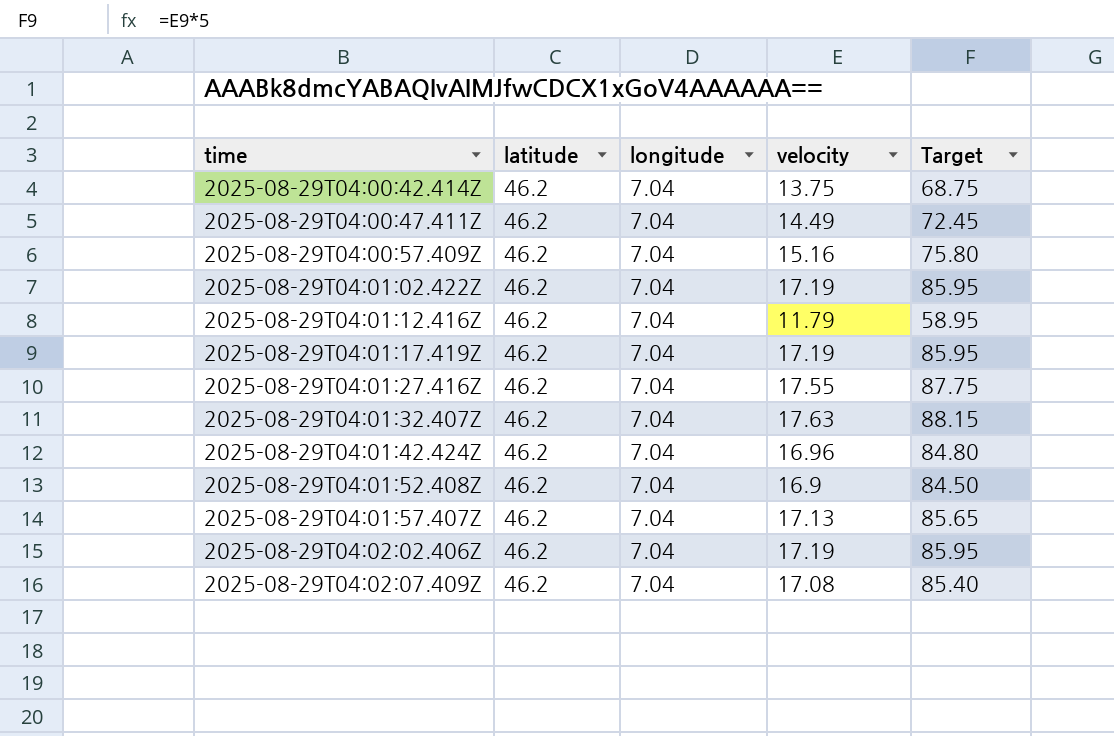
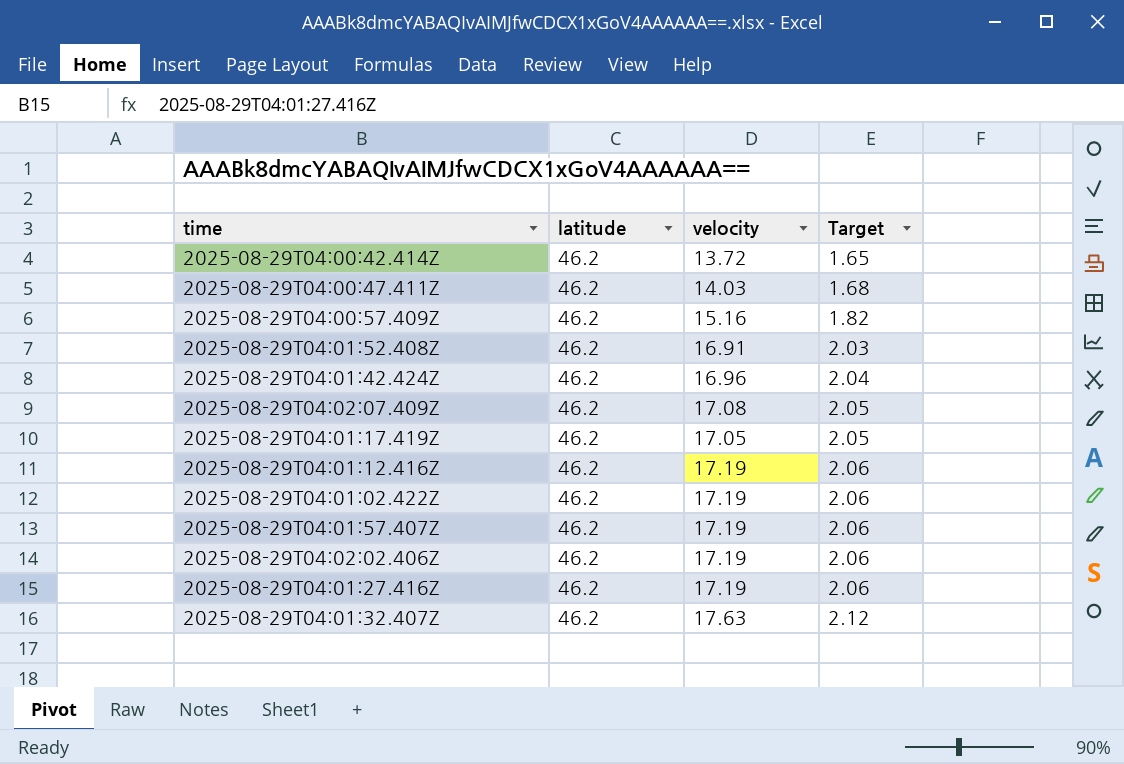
row order: time ascending -> Target ascending
column longitude | position: 3 -> none
column Target | formula: [velocity] * 5 -> [velocity] * 0.12
2025-08-29T04:00:42.414Z | velocity: 13.75 -> 13.72
2025-08-29T04:00:47.411Z | velocity: 14.49 -> 14.03
2025-08-29T04:01:52.408Z | velocity: 16.9 -> 16.91
2025-08-29T04:01:17.419Z | velocity: 17.19 -> 17.05
2025-08-29T04:01:12.416Z | velocity: 11.79 -> 17.19
2025-08-29T04:01:57.407Z | velocity: 17.13 -> 17.19
2025-08-29T04:01:27.416Z | velocity: 17.55 -> 17.19

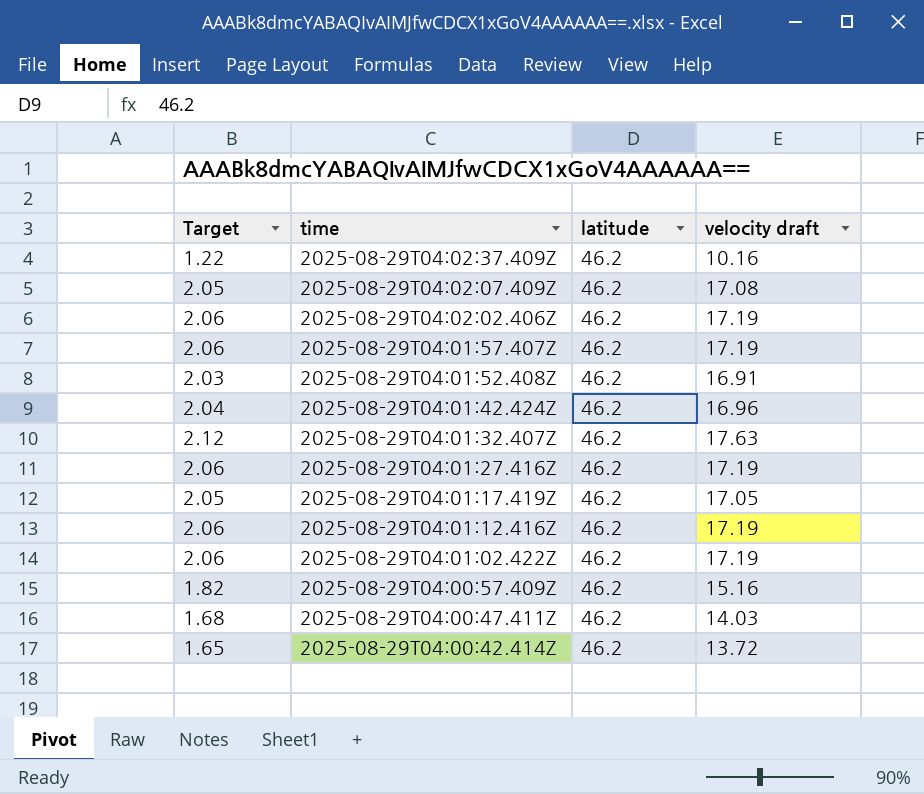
row order: Target ascending -> time descending
column Target | position: 4 -> 1
column name: velocity -> velocity draft
row 2025-08-29T04:02:37.409Z: none -> 1.22 | 46.2 | 10.16

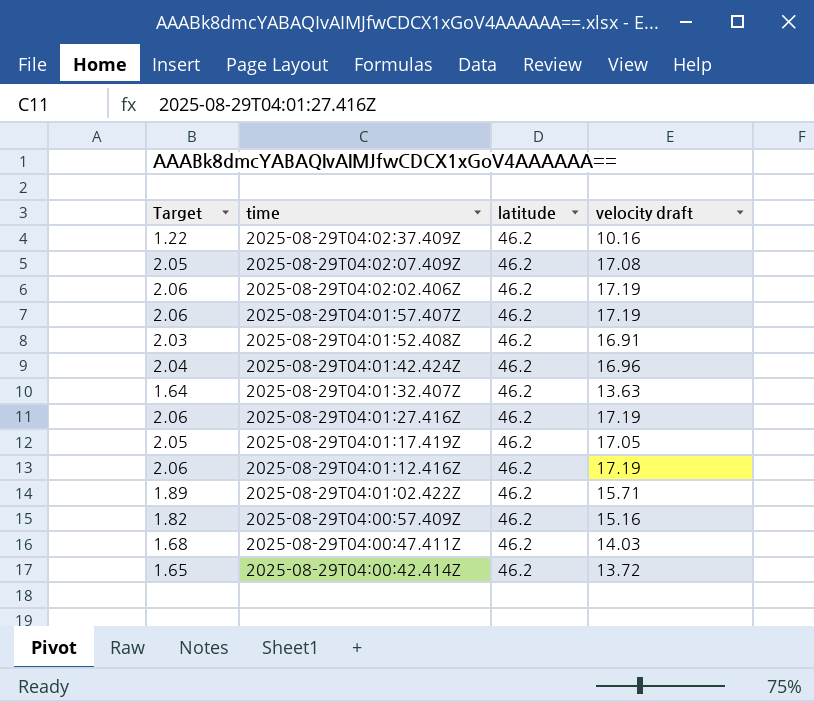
2025-08-29T04:01:32.407Z | Target: 2.12 -> 1.64
2025-08-29T04:01:32.407Z | velocity draft: 17.63 -> 13.63
2025-08-29T04:01:02.422Z | Target: 2.06 -> 1.89
2025-08-29T04:01:02.422Z | velocity draft: 17.19 -> 15.71

